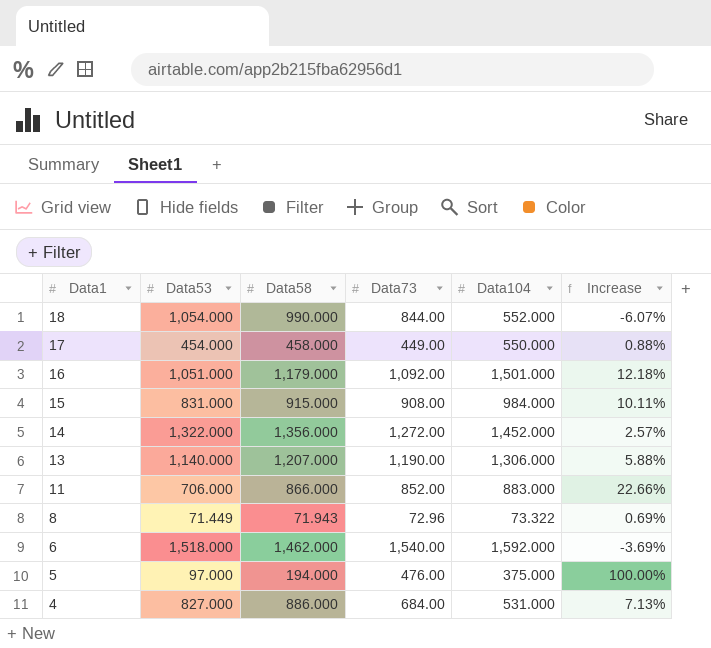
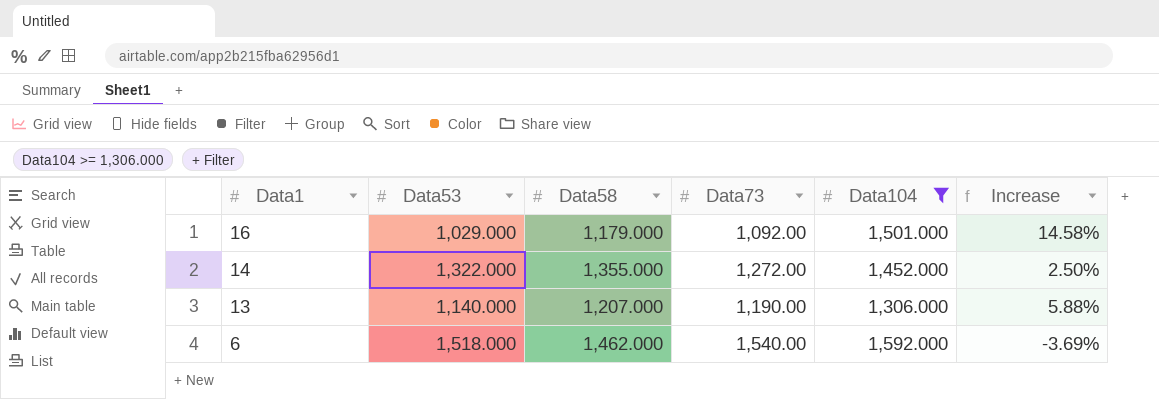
filter: none -> Data104 >= 1,306.000
16 | Data53: 1,051.000 -> 1,029.000
16 | Increase: 12.18% -> 14.58%
14 | Data58: 1,356.000 -> 1,355.000
14 | Increase: 2.57% -> 2.50%

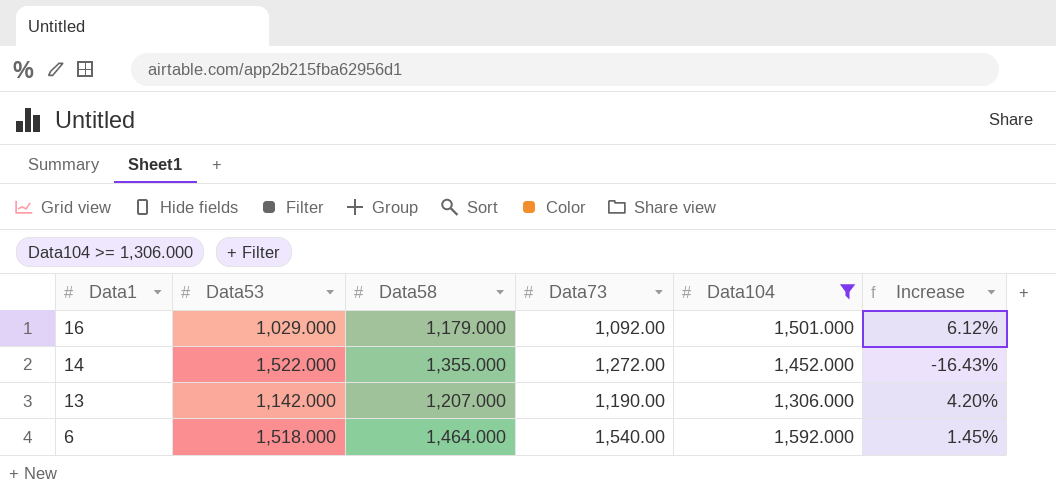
column Increase | formula: ([Data58] - [Data53]) / [Data53] -> ([Data73] - [Data53]) / [Data53]
14 | Data53: 1,322.000 -> 1,522.000
13 | Data53: 1,140.000 -> 1,142.000
6 | Data58: 1,462.000 -> 1,464.000

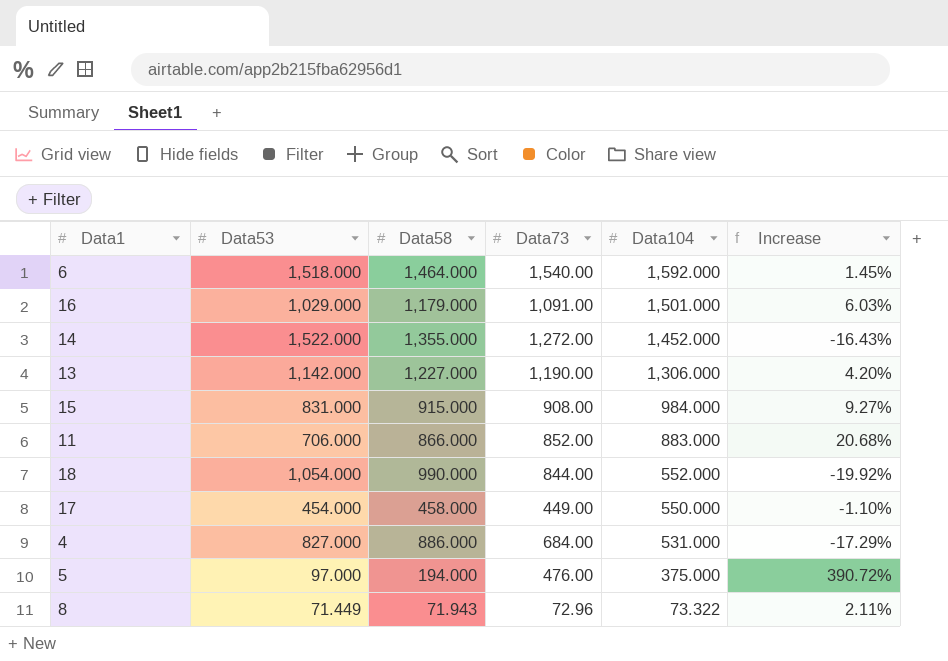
filter: Data104 >= 1,306.000 -> none
row order: Data1 descending -> Data104 descending
16 | Data73: 1,092.00 -> 1,091.00
16 | Increase: 6.12% -> 6.03%
13 | Data58: 1,207.000 -> 1,227.000

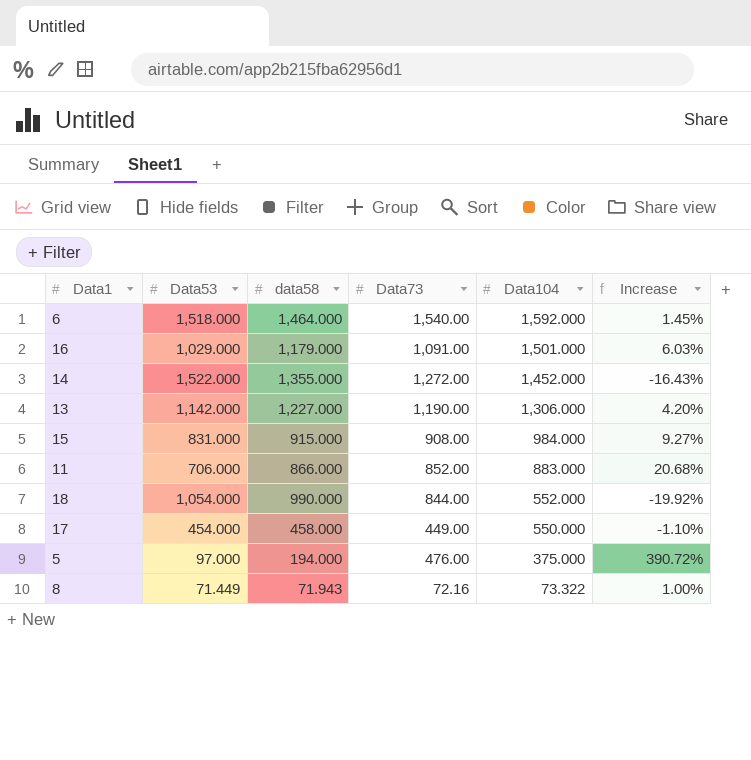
column name: Data58 -> data58
row 4: 827.000 | 886.000 | 684.00 | 531.000 | -17.29% -> none
8 | Data73: 72.96 -> 72.16
8 | Increase: 2.11% -> 1.00%

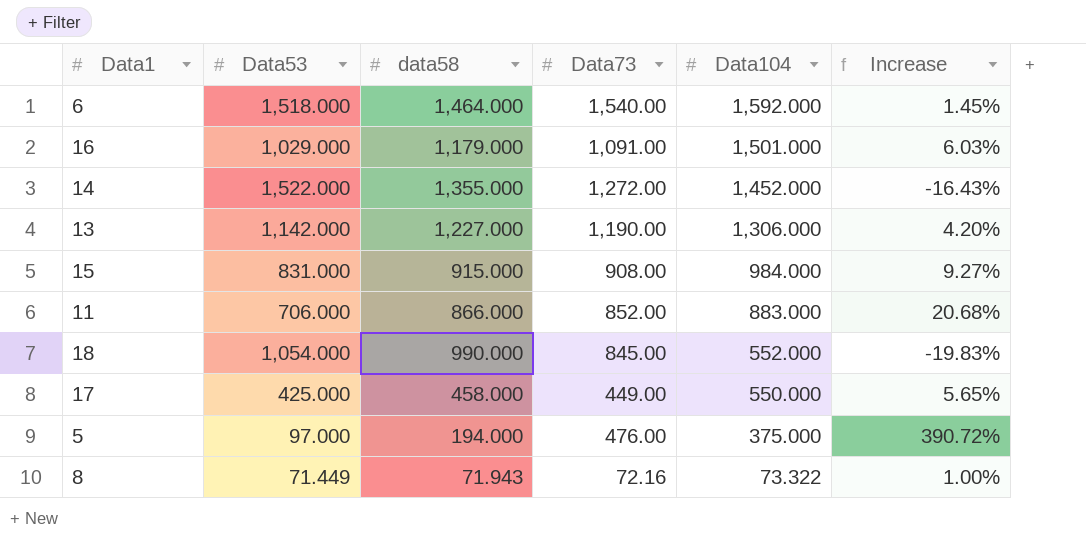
18 | Data73: 844.00 -> 845.00
18 | Increase: -19.92% -> -19.83%
17 | Data53: 454.000 -> 425.000
17 | Increase: -1.10% -> 5.65%

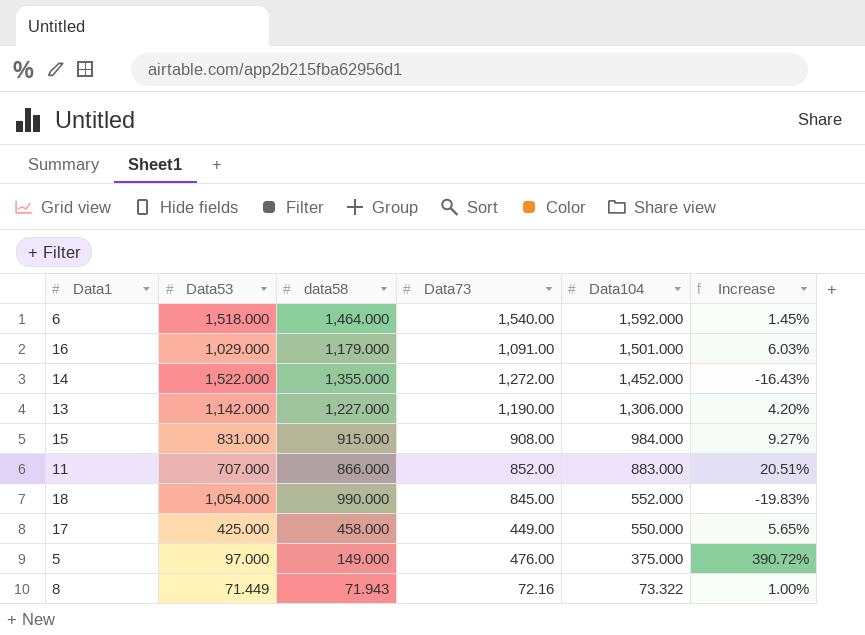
11 | Data53: 706.000 -> 707.000
11 | Increase: 20.68% -> 20.51%
5 | data58: 194.000 -> 149.000

